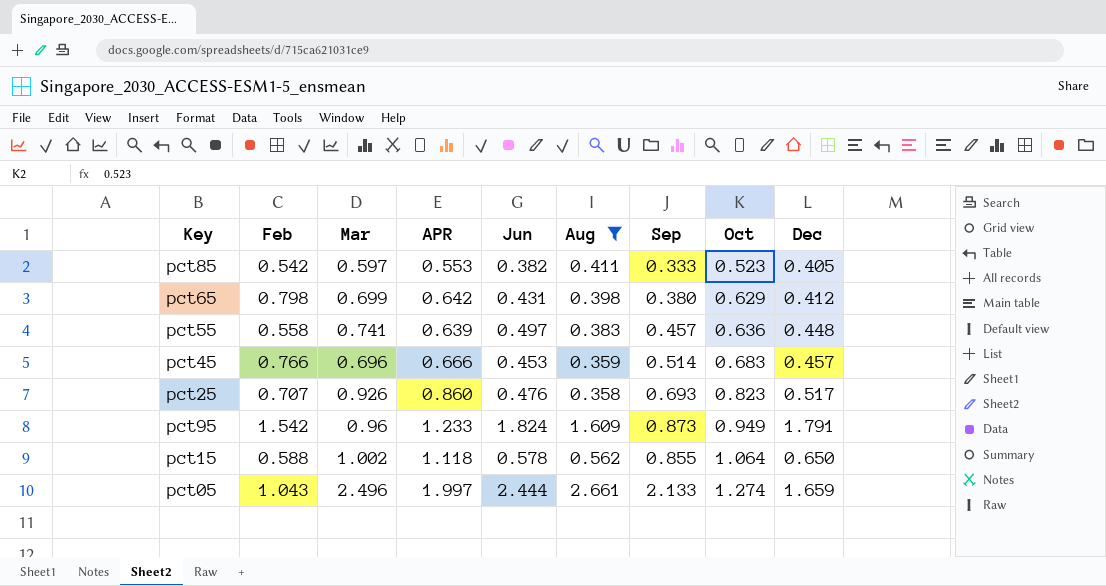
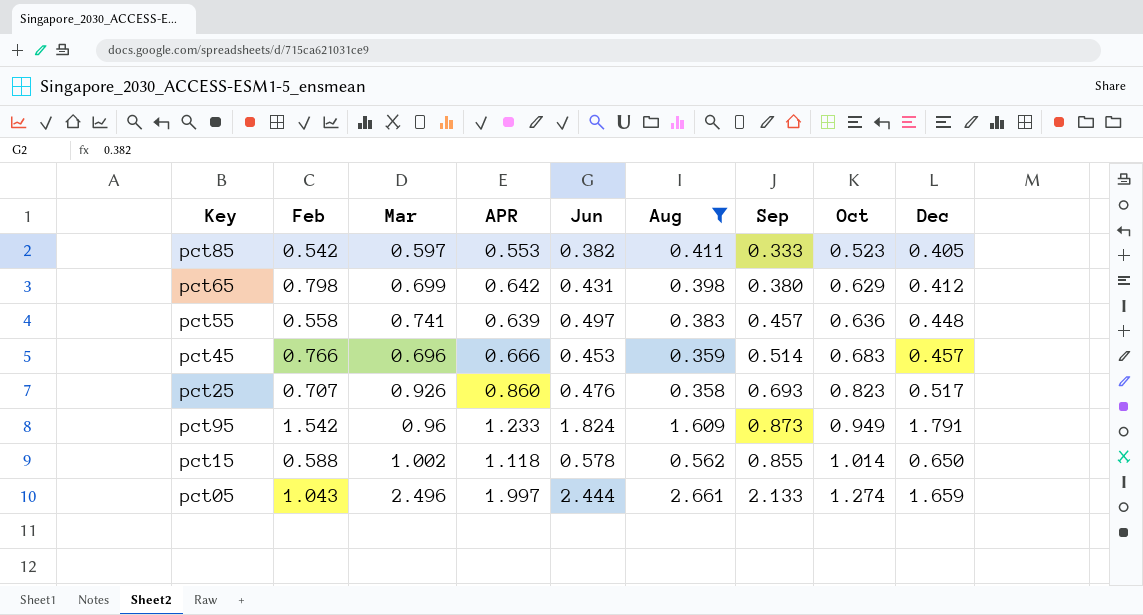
pct15 | Oct: 1.064 -> 1.014

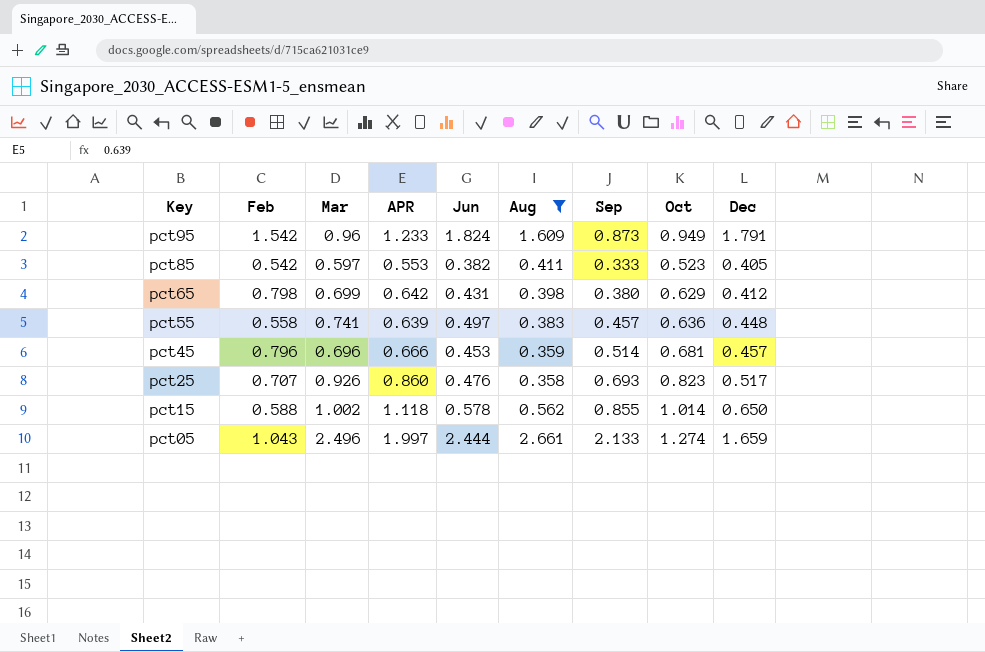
row order: Oct ascending -> Key descending
pct45 | Feb: 0.766 -> 0.796
pct45 | Oct: 0.683 -> 0.681

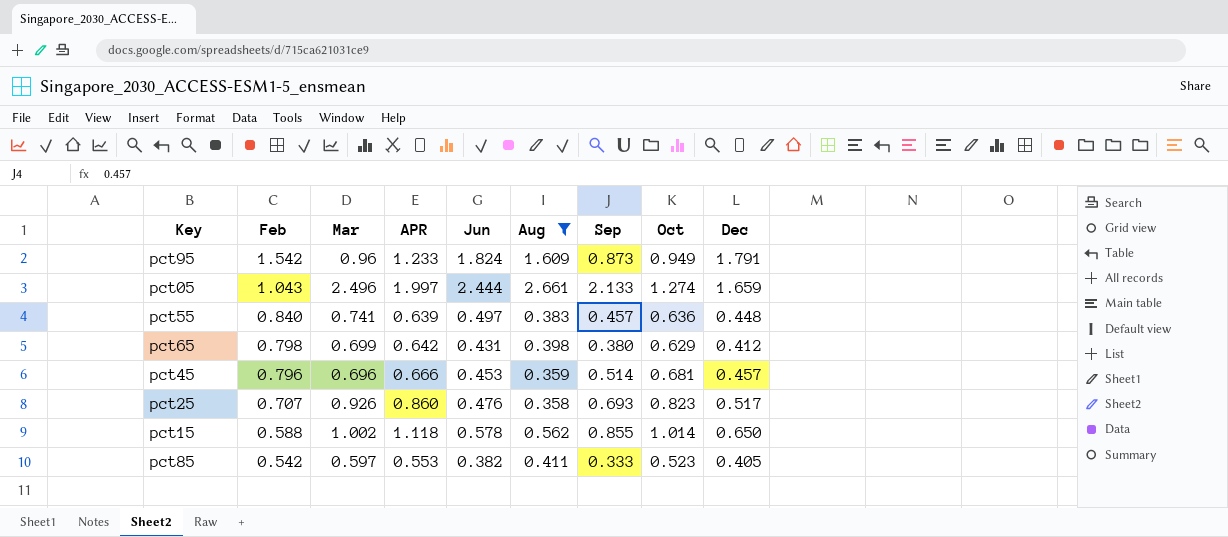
row order: Key descending -> Feb descending
pct55 | Feb: 0.558 -> 0.840

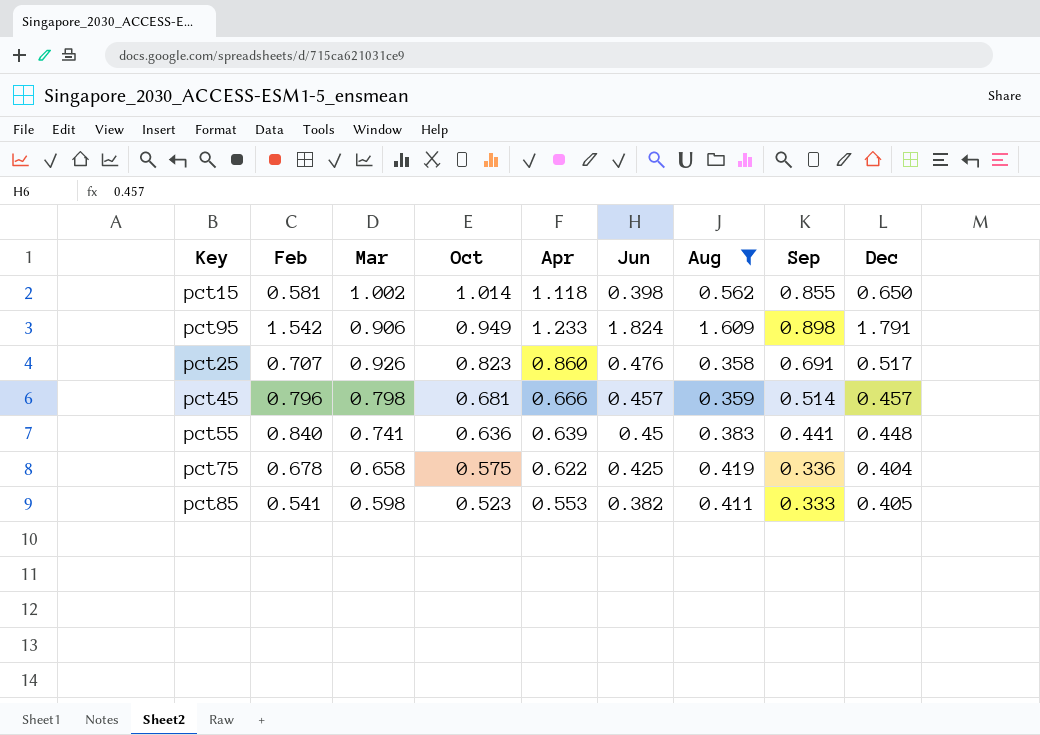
row order: Feb descending -> Oct descending
column Oct | position: 8 -> 4
column name: APR -> Apr
row pct05: 1.043 | 2.496 | 1.997 | 2.444 | 2.661 | 2.133 | 1.274 | 1.659 -> none
row pct65: 0.798 | 0.699 | 0.642 | 0.431 | 0.398 | 0.380 | 0.629 | 0.412 -> none
pct15 | Feb: 0.588 -> 0.581
pct15 | Jun: 0.578 -> 0.398
pct95 | Mar: 0.96 -> 0.906
pct95 | Sep: 0.873 -> 0.898
pct25 | Sep: 0.693 -> 0.691
pct45 | Mar: 0.696 -> 0.798
pct45 | Jun: 0.453 -> 0.457
pct55 | Jun: 0.497 -> 0.45
pct55 | Sep: 0.457 -> 0.441
row pct75: none -> 0.678 | 0.658 | 0.575 | 0.622 | 0.425 | 0.419 | 0.336 | 0.404
pct85 | Feb: 0.542 -> 0.541
pct85 | Mar: 0.597 -> 0.598

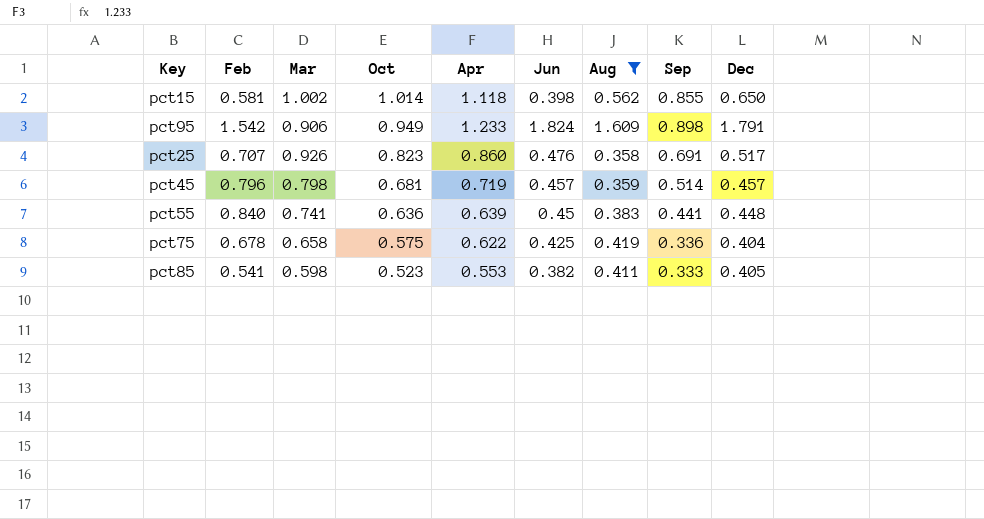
pct45 | Apr: 0.666 -> 0.719

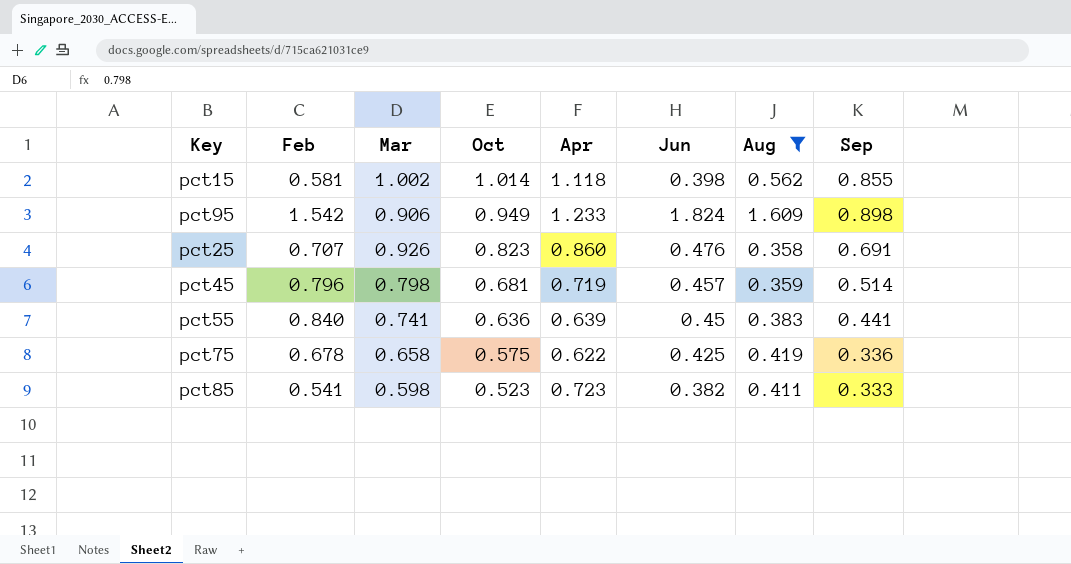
column Dec | position: 9 -> none
pct85 | Apr: 0.553 -> 0.723

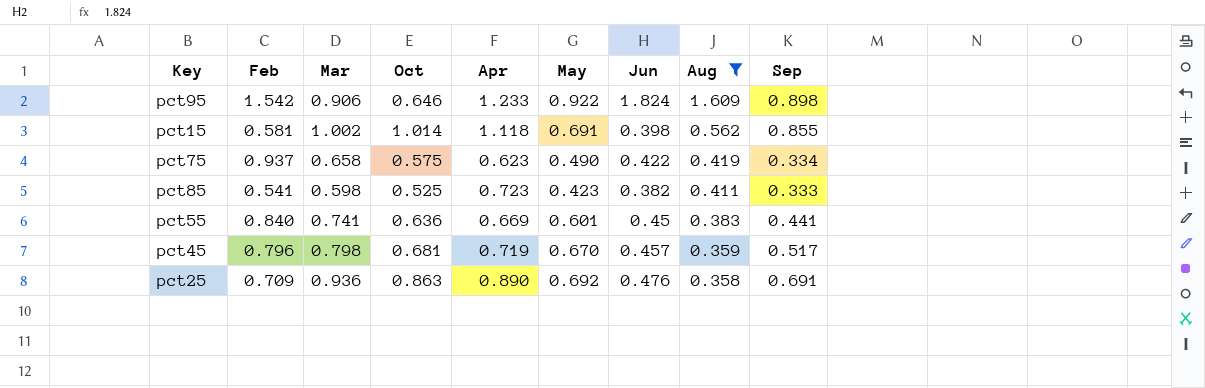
row order: Oct descending -> Aug descending
column May | position: none -> 6
pct95 | Oct: 0.949 -> 0.646
pct75 | Feb: 0.678 -> 0.937
pct75 | Apr: 0.622 -> 0.623
pct75 | Jun: 0.425 -> 0.422
pct75 | Sep: 0.336 -> 0.334
pct85 | Oct: 0.523 -> 0.525
pct55 | Apr: 0.639 -> 0.669
pct45 | Sep: 0.514 -> 0.517
pct25 | Feb: 0.707 -> 0.709
pct25 | Mar: 0.926 -> 0.936
pct25 | Oct: 0.823 -> 0.863
pct25 | Apr: 0.860 -> 0.890

